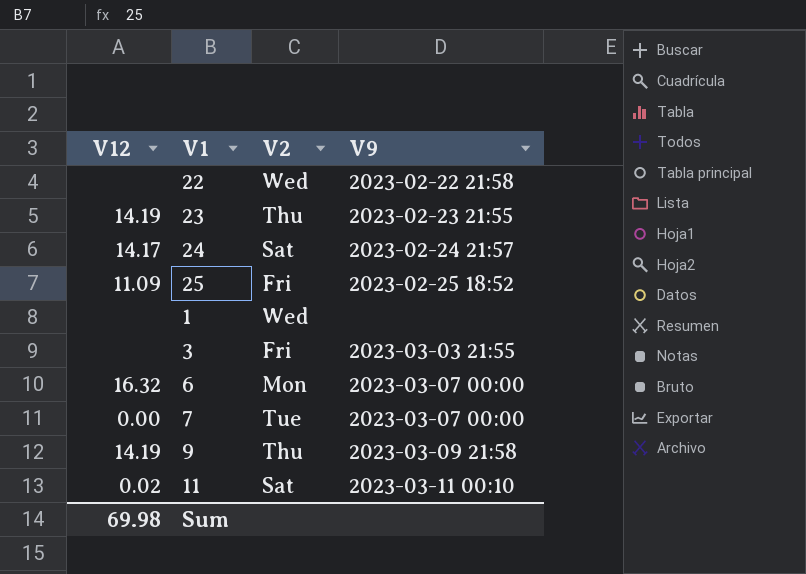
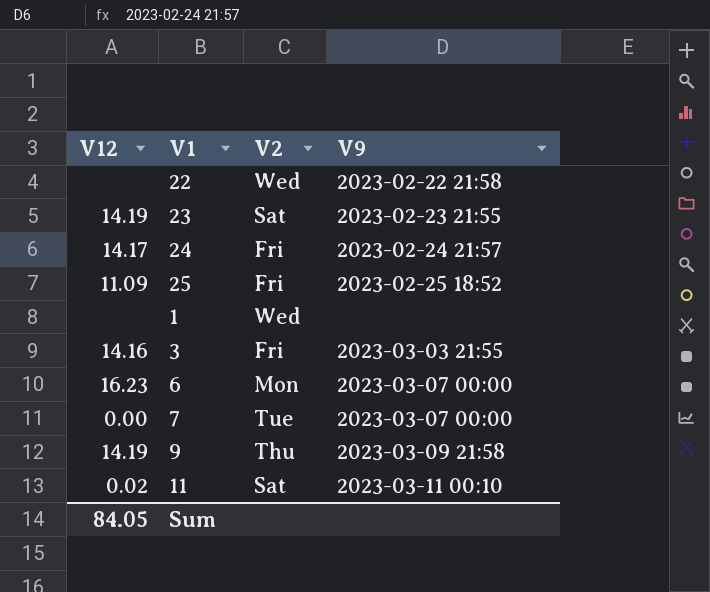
23 | V2: Thu -> Sat
24 | V2: Sat -> Fri
3 | V12: none -> 14.16
6 | V12: 16.32 -> 16.23
Sum | V12: 69.98 -> 84.05

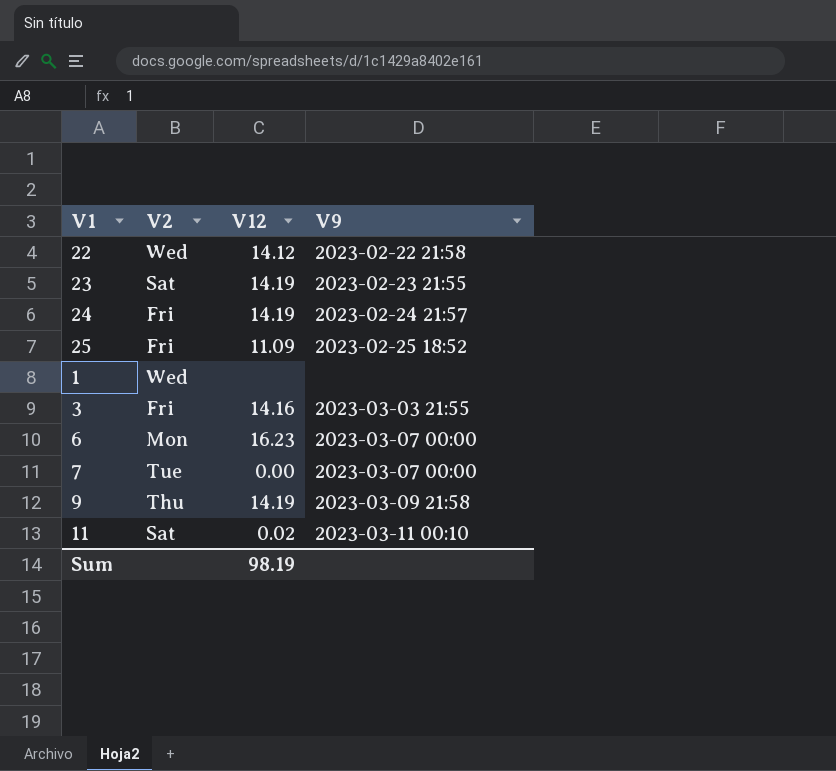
column V12 | position: 1 -> 3
22 | V12: none -> 14.12
24 | V12: 14.17 -> 14.19
Sum | V12: 84.05 -> 98.19

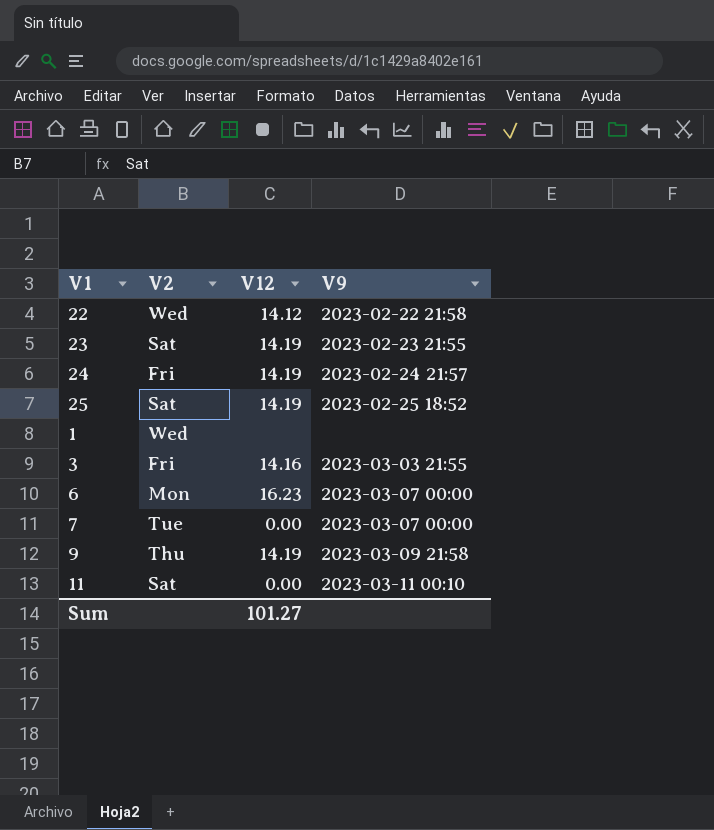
25 | V2: Fri -> Sat
25 | V12: 11.09 -> 14.19
11 | V12: 0.02 -> 0.00
Sum | V12: 98.19 -> 101.27

